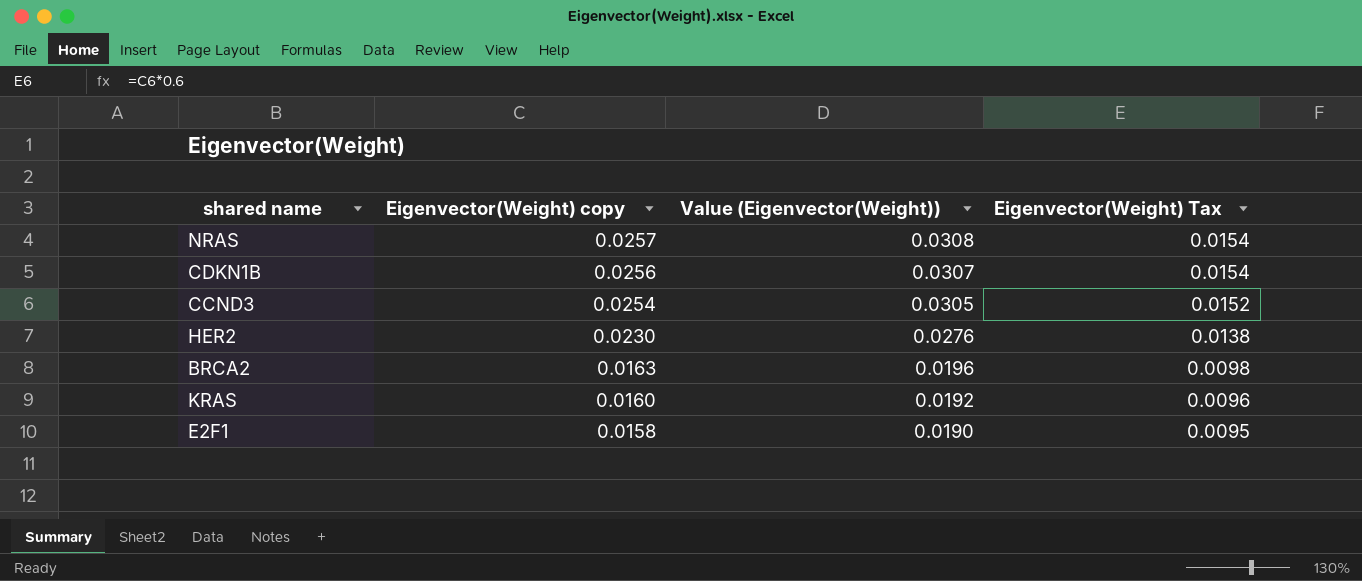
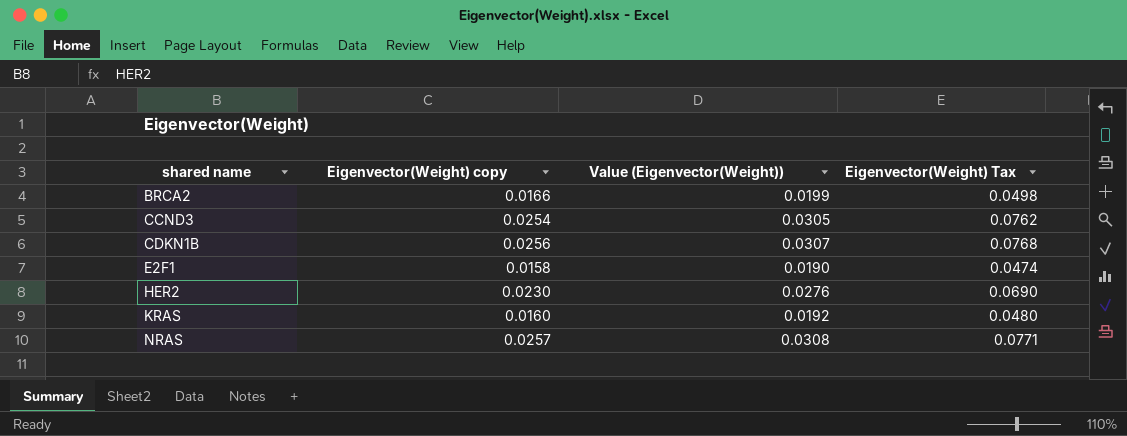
row order: Eigenvector(Weight) copy descending -> shared name ascending
column Eigenvector(Weight) Tax | formula: [Eigenvector(Weight) copy] * 0.6 -> [Eigenvector(Weight) copy] * 3
BRCA2 | Eigenvector(Weight) copy: 0.0163 -> 0.0166
BRCA2 | Value (Eigenvector(Weight)): 0.0196 -> 0.0199

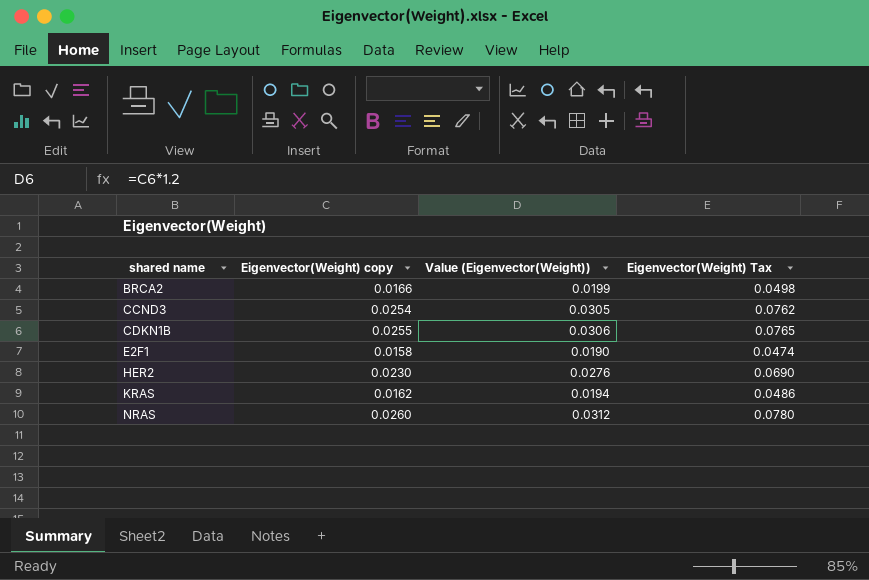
CDKN1B | Eigenvector(Weight) copy: 0.0256 -> 0.0255
CDKN1B | Value (Eigenvector(Weight)): 0.0307 -> 0.0306
CDKN1B | Eigenvector(Weight) Tax: 0.0768 -> 0.0765
KRAS | Eigenvector(Weight) copy: 0.0160 -> 0.0162
KRAS | Value (Eigenvector(Weight)): 0.0192 -> 0.0194
KRAS | Eigenvector(Weight) Tax: 0.0480 -> 0.0486
NRAS | Eigenvector(Weight) copy: 0.0257 -> 0.0260
NRAS | Value (Eigenvector(Weight)): 0.0308 -> 0.0312
NRAS | Eigenvector(Weight) Tax: 0.0771 -> 0.0780

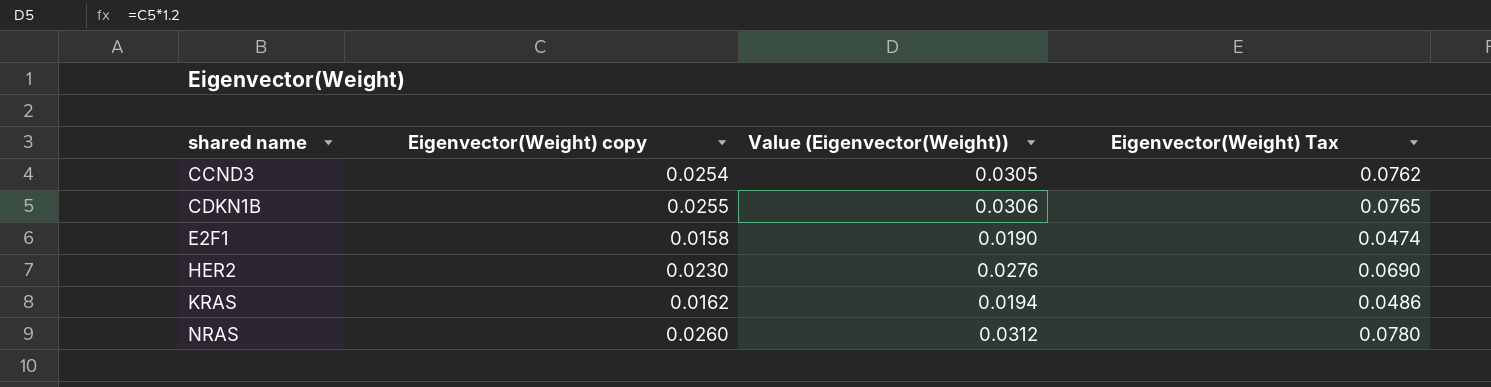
row BRCA2: 0.0166 | 0.0199 | 0.0498 -> none

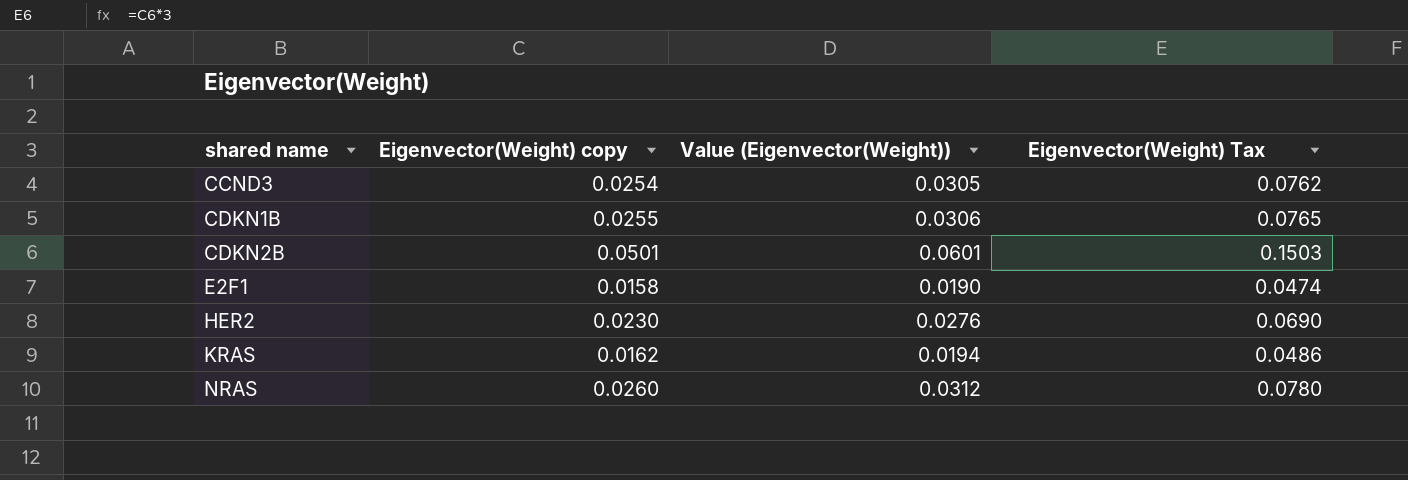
row CDKN2B: none -> 0.0501 | 0.0601 | 0.1503

